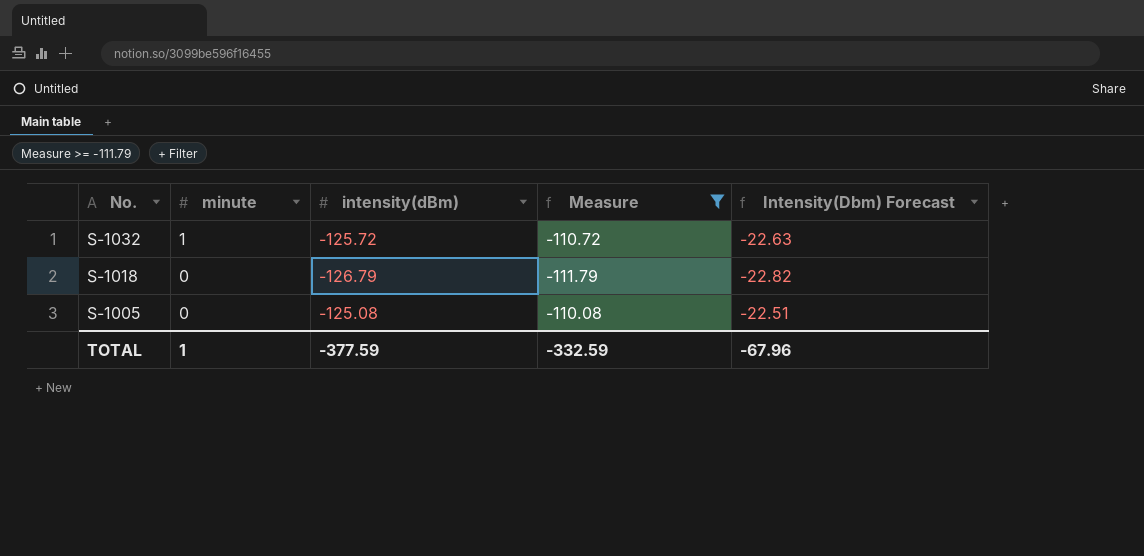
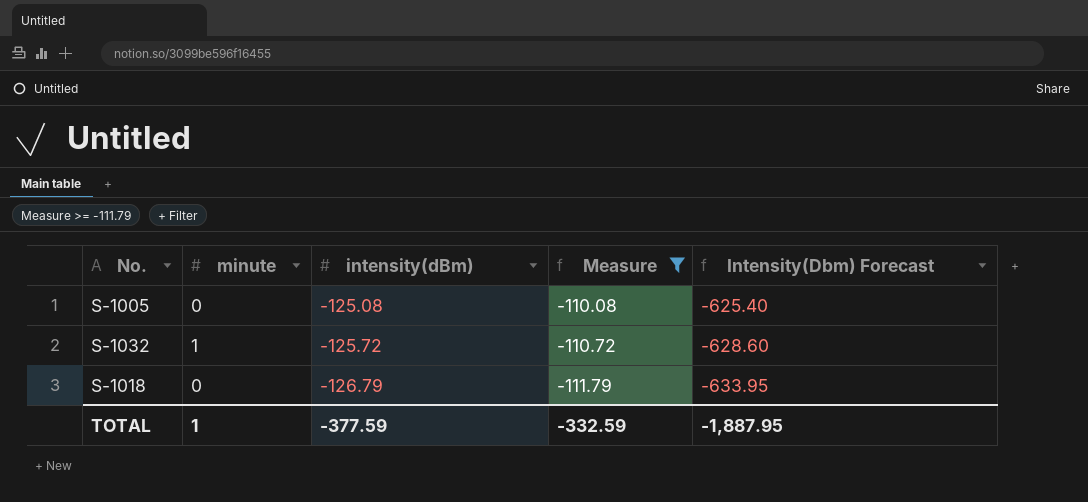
row order: No. descending -> intensity(dBm) descending
column Intensity(Dbm) Forecast | formula: [intensity(dBm)] * 0.18 -> [intensity(dBm)] * 5
TOTAL | Intensity(Dbm) Forecast: -67.96 -> -1,887.95

